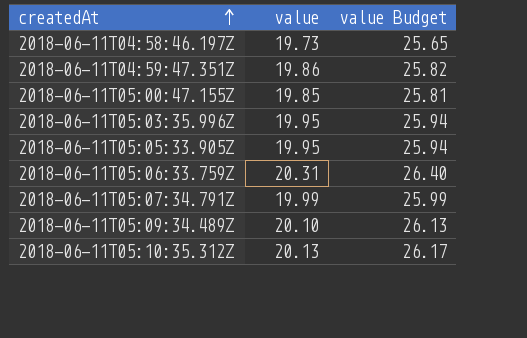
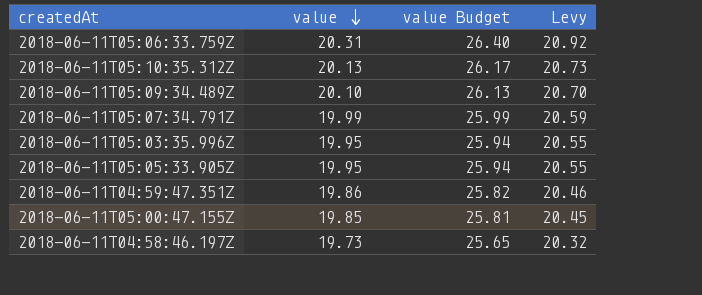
row order: createdAt ascending -> value descending
column Levy | formula: none -> [value] * 1.03

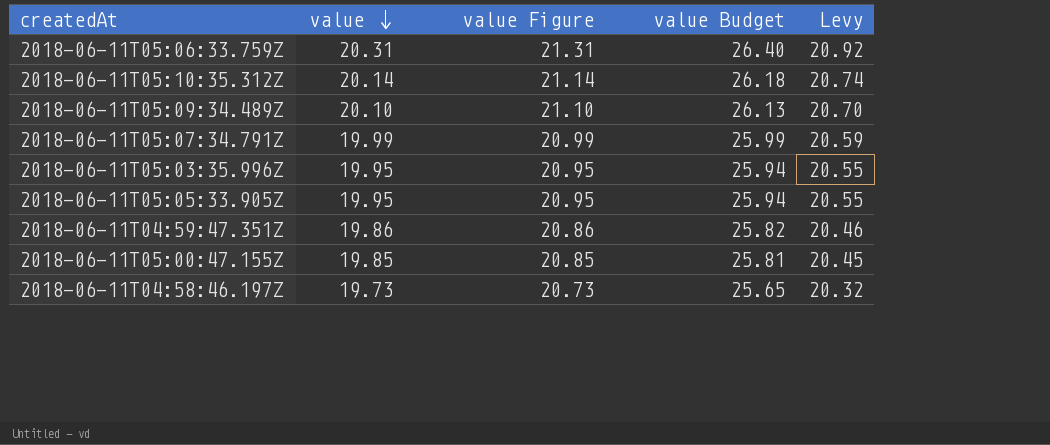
column value Figure | formula: none -> [value] + 1
2018-06-11T05:10:35.312Z | value: 20.13 -> 20.14
2018-06-11T05:10:35.312Z | value Budget: 26.17 -> 26.18
2018-06-11T05:10:35.312Z | Levy: 20.73 -> 20.74

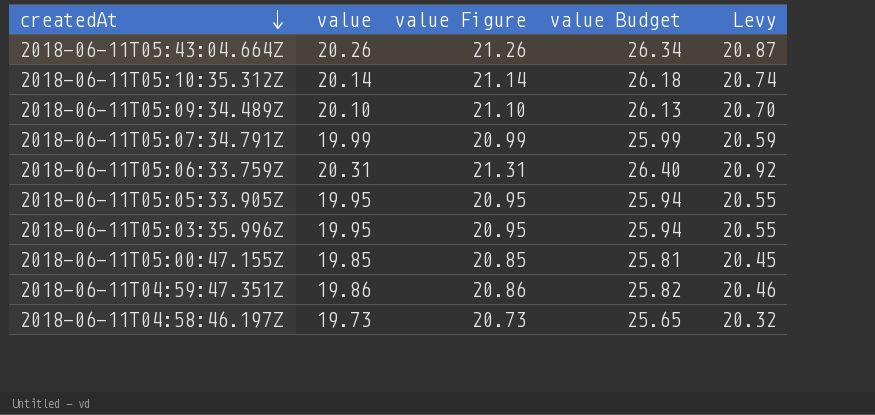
row order: value descending -> createdAt descending
row 2018-06-11T05:43:04.664Z: none -> 20.26 | 21.26 | 26.34 | 20.87

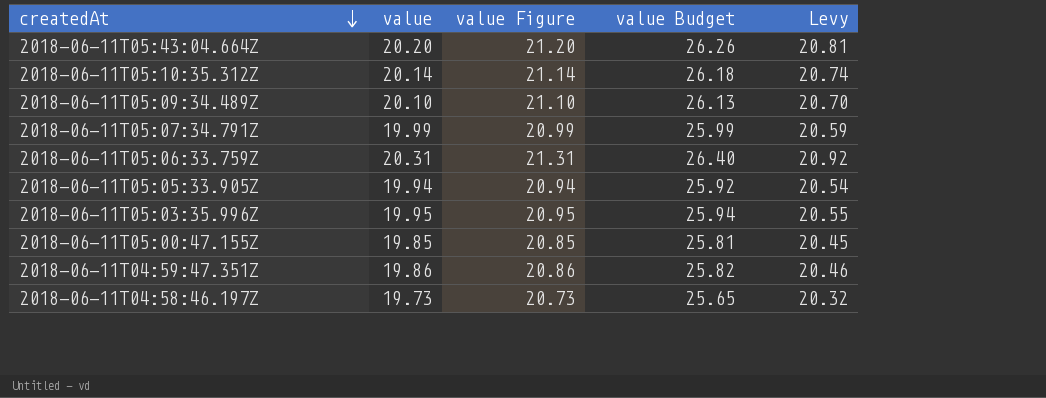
2018-06-11T05:43:04.664Z | value: 20.26 -> 20.20
2018-06-11T05:43:04.664Z | value Figure: 21.26 -> 21.20
2018-06-11T05:43:04.664Z | value Budget: 26.34 -> 26.26
2018-06-11T05:43:04.664Z | Levy: 20.87 -> 20.81
2018-06-11T05:05:33.905Z | value: 19.95 -> 19.94
2018-06-11T05:05:33.905Z | value Figure: 20.95 -> 20.94
2018-06-11T05:05:33.905Z | value Budget: 25.94 -> 25.92
2018-06-11T05:05:33.905Z | Levy: 20.55 -> 20.54

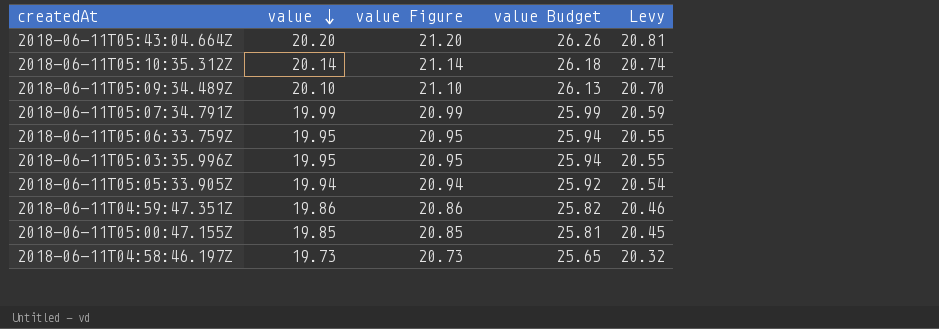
row order: createdAt descending -> value descending
2018-06-11T05:06:33.759Z | value: 20.31 -> 19.95
2018-06-11T05:06:33.759Z | value Figure: 21.31 -> 20.95
2018-06-11T05:06:33.759Z | value Budget: 26.40 -> 25.94
2018-06-11T05:06:33.759Z | Levy: 20.92 -> 20.55

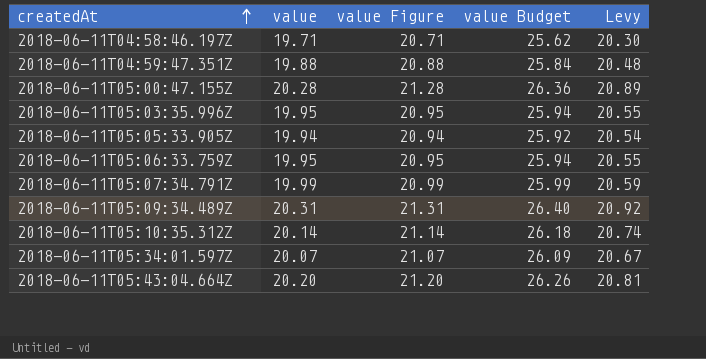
row order: value descending -> createdAt ascending
2018-06-11T04:58:46.197Z | value: 19.73 -> 19.71
2018-06-11T04:58:46.197Z | value Figure: 20.73 -> 20.71
2018-06-11T04:58:46.197Z | value Budget: 25.65 -> 25.62
2018-06-11T04:58:46.197Z | Levy: 20.32 -> 20.30
2018-06-11T04:59:47.351Z | value: 19.86 -> 19.88
2018-06-11T04:59:47.351Z | value Figure: 20.86 -> 20.88
2018-06-11T04:59:47.351Z | value Budget: 25.82 -> 25.84
2018-06-11T04:59:47.351Z | Levy: 20.46 -> 20.48
2018-06-11T05:00:47.155Z | value: 19.85 -> 20.28
2018-06-11T05:00:47.155Z | value Figure: 20.85 -> 21.28
2018-06-11T05:00:47.155Z | value Budget: 25.81 -> 26.36
2018-06-11T05:00:47.155Z | Levy: 20.45 -> 20.89
2018-06-11T05:09:34.489Z | value: 20.10 -> 20.31
2018-06-11T05:09:34.489Z | value Figure: 21.10 -> 21.31
2018-06-11T05:09:34.489Z | value Budget: 26.13 -> 26.40
2018-06-11T05:09:34.489Z | Levy: 20.70 -> 20.92
row 2018-06-11T05:34:01.597Z: none -> 20.07 | 21.07 | 26.09 | 20.67

